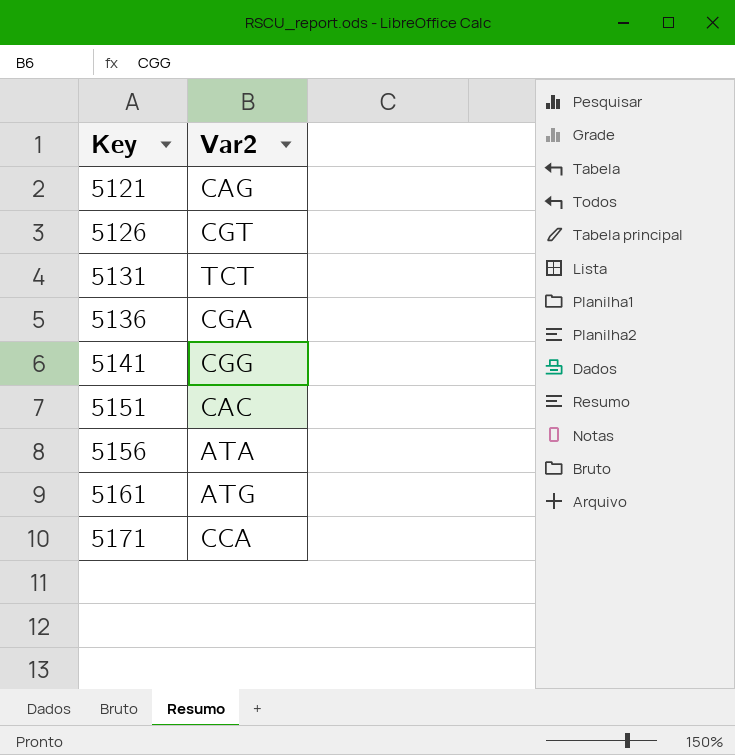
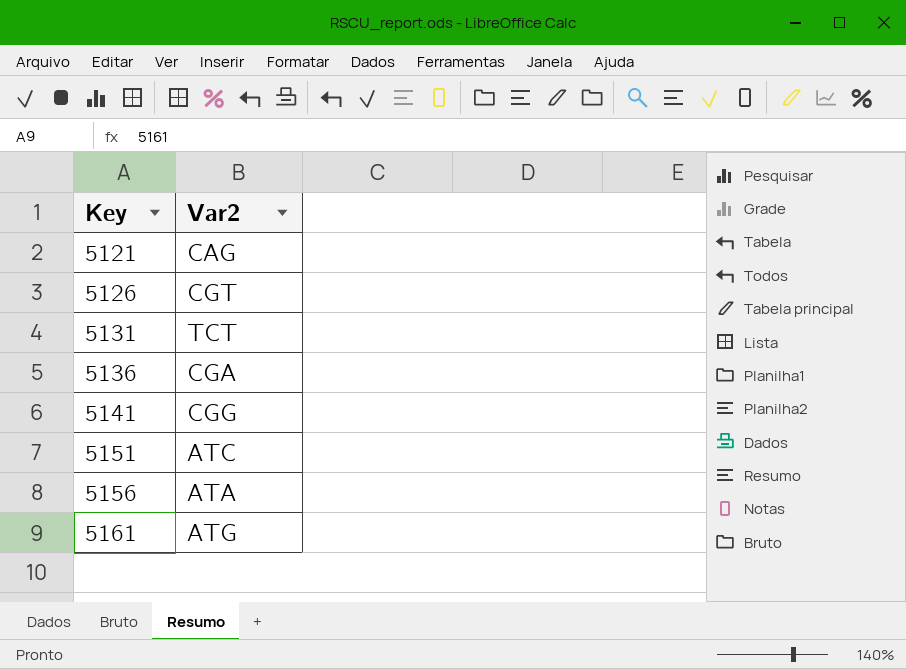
row 5171: CCA -> none
5151 | Var2: CAC -> ATC

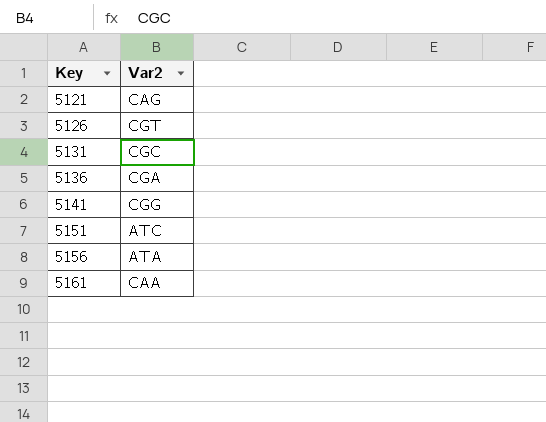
5131 | Var2: TCT -> CGC
5161 | Var2: ATG -> CAA

